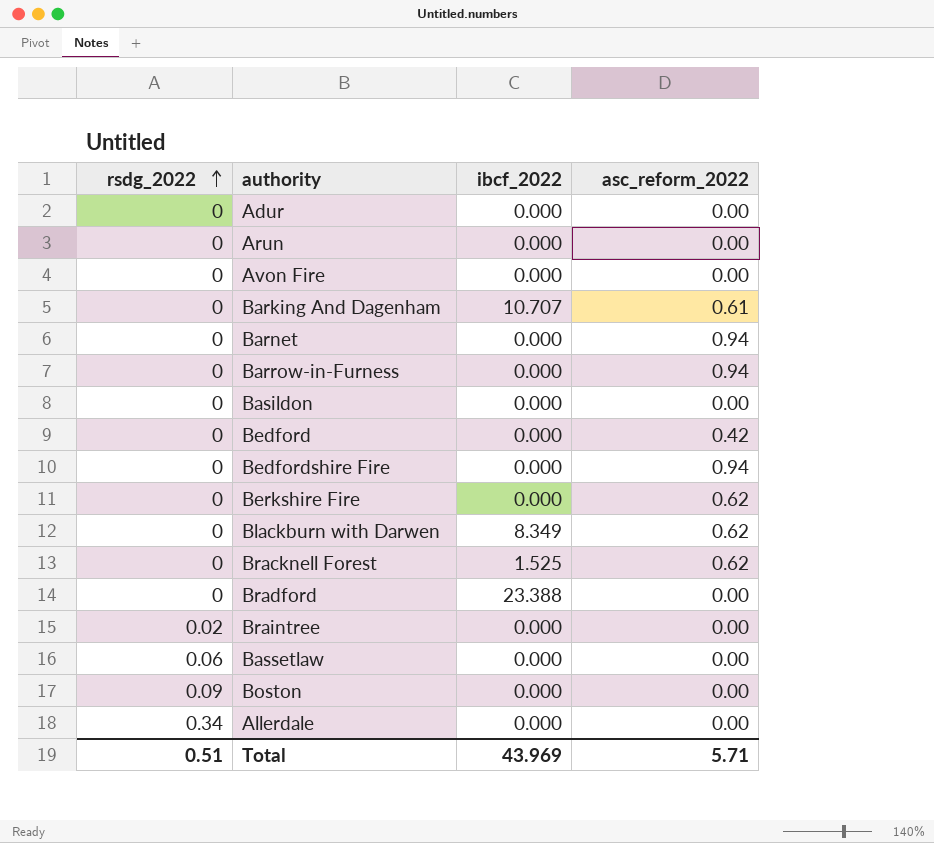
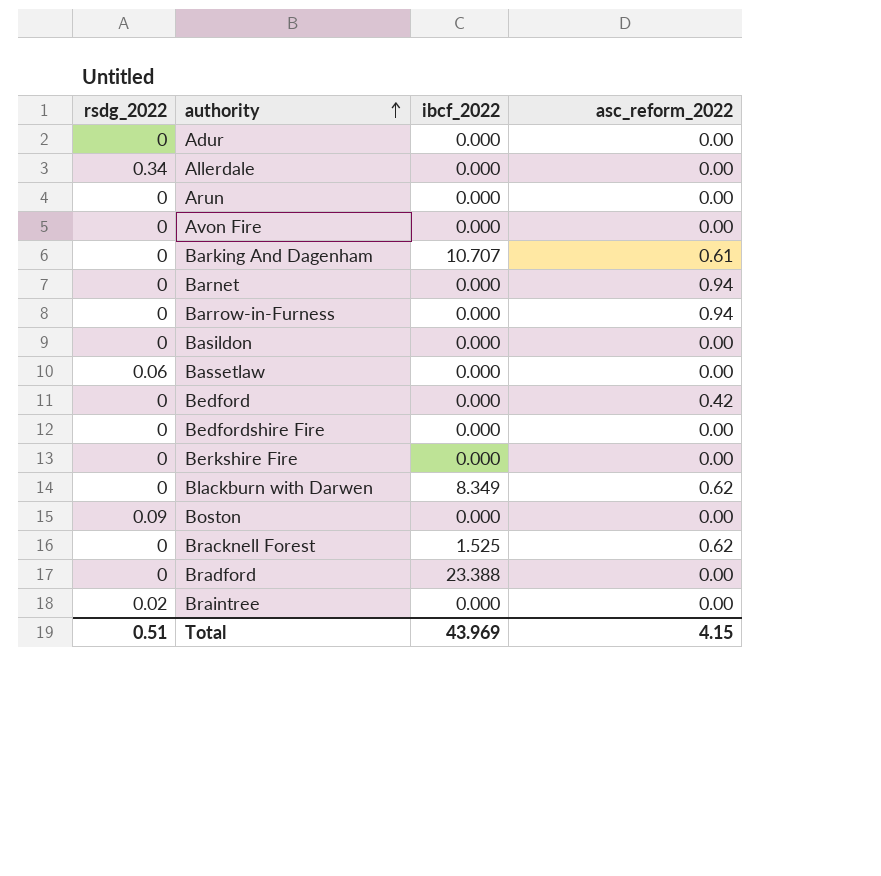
row order: rsdg_2022 ascending -> authority ascending
Bedfordshire Fire | asc_reform_2022: 0.94 -> 0.00
Berkshire Fire | asc_reform_2022: 0.62 -> 0.00
Total | asc_reform_2022: 5.71 -> 4.15

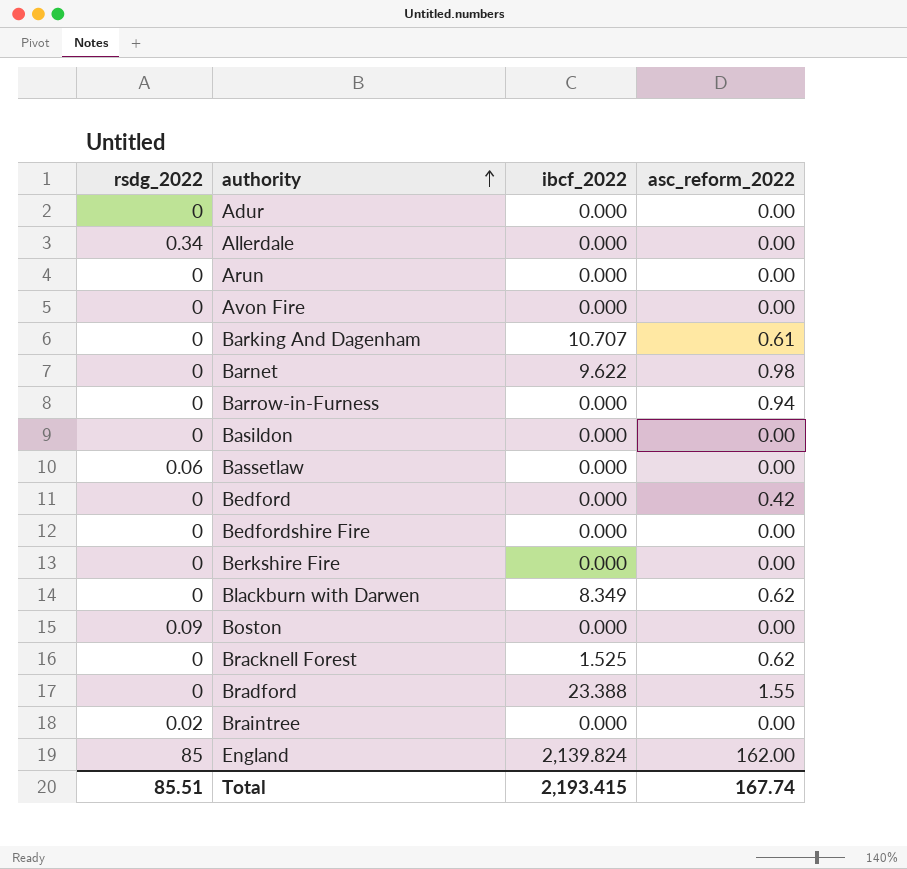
Barnet | ibcf_2022: 0.000 -> 9.622
Barnet | asc_reform_2022: 0.94 -> 0.98
Bradford | asc_reform_2022: 0.00 -> 1.55
row England: none -> 85 | 2,139.824 | 162.00
Total | rsdg_2022: 0.51 -> 85.51
Total | ibcf_2022: 43.969 -> 2,193.415
Total | asc_reform_2022: 4.15 -> 167.74

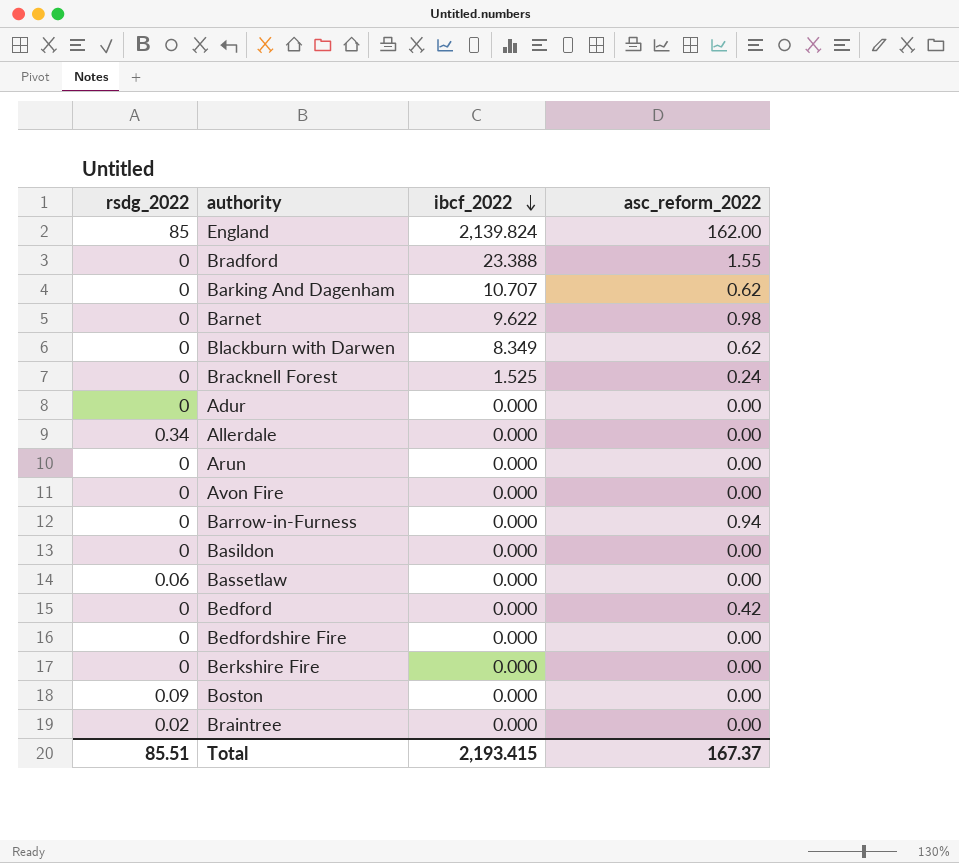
row order: authority ascending -> ibcf_2022 descending
Barking And Dagenham | asc_reform_2022: 0.61 -> 0.62
Bracknell Forest | asc_reform_2022: 0.62 -> 0.24
Total | asc_reform_2022: 167.74 -> 167.37

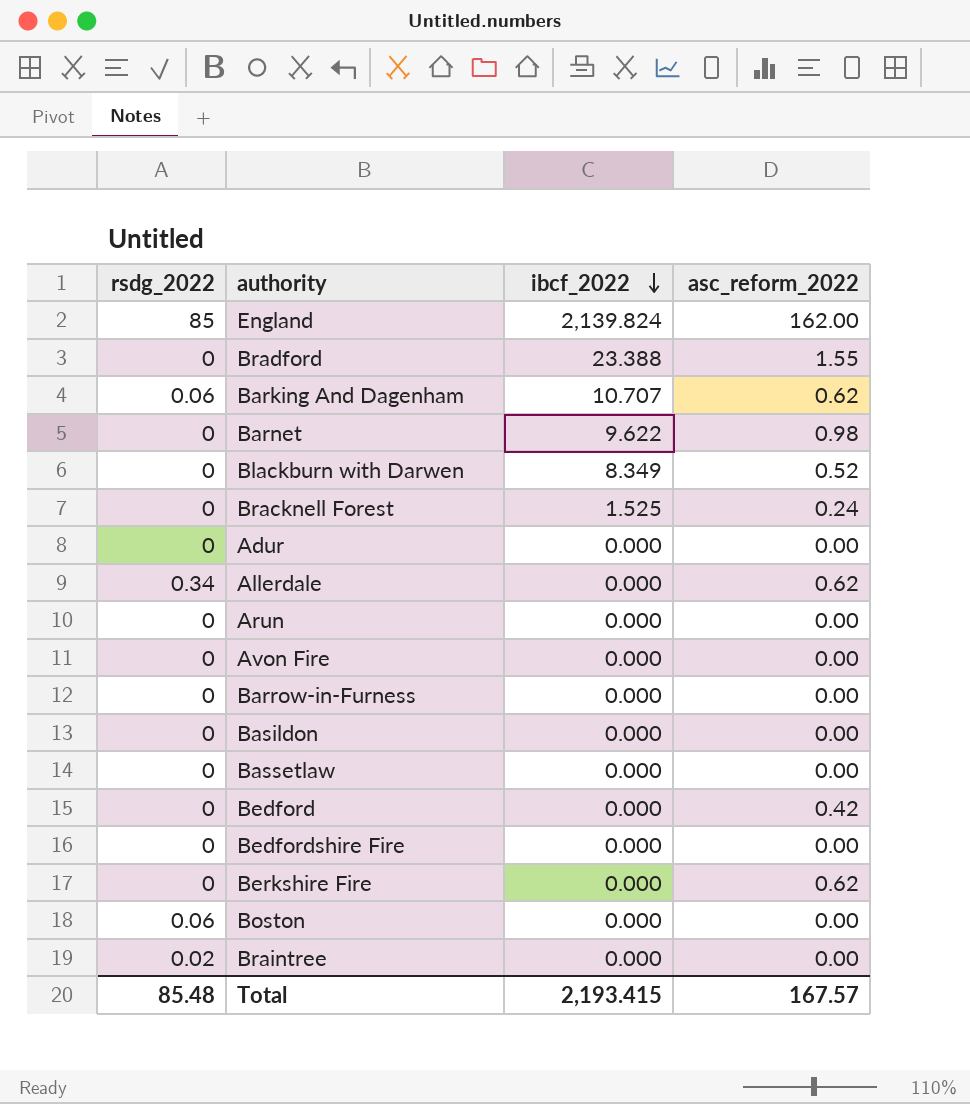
Barking And Dagenham | rsdg_2022: 0 -> 0.06
Blackburn with Darwen | asc_reform_2022: 0.62 -> 0.52
Allerdale | asc_reform_2022: 0.00 -> 0.62
Barrow-in-Furness | asc_reform_2022: 0.94 -> 0.00
Bassetlaw | rsdg_2022: 0.06 -> 0
Berkshire Fire | asc_reform_2022: 0.00 -> 0.62
Boston | rsdg_2022: 0.09 -> 0.06
Total | rsdg_2022: 85.51 -> 85.48
Total | asc_reform_2022: 167.37 -> 167.57

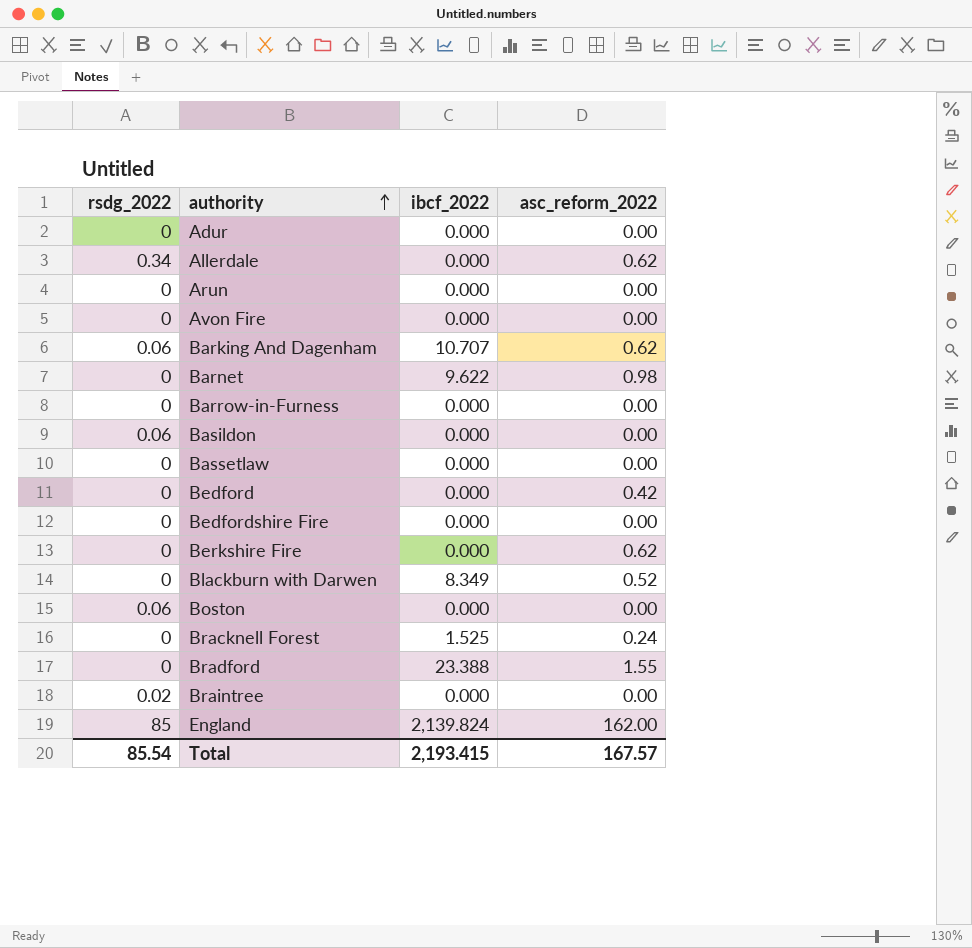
row order: ibcf_2022 descending -> authority ascending
Basildon | rsdg_2022: 0 -> 0.06
Total | rsdg_2022: 85.48 -> 85.54

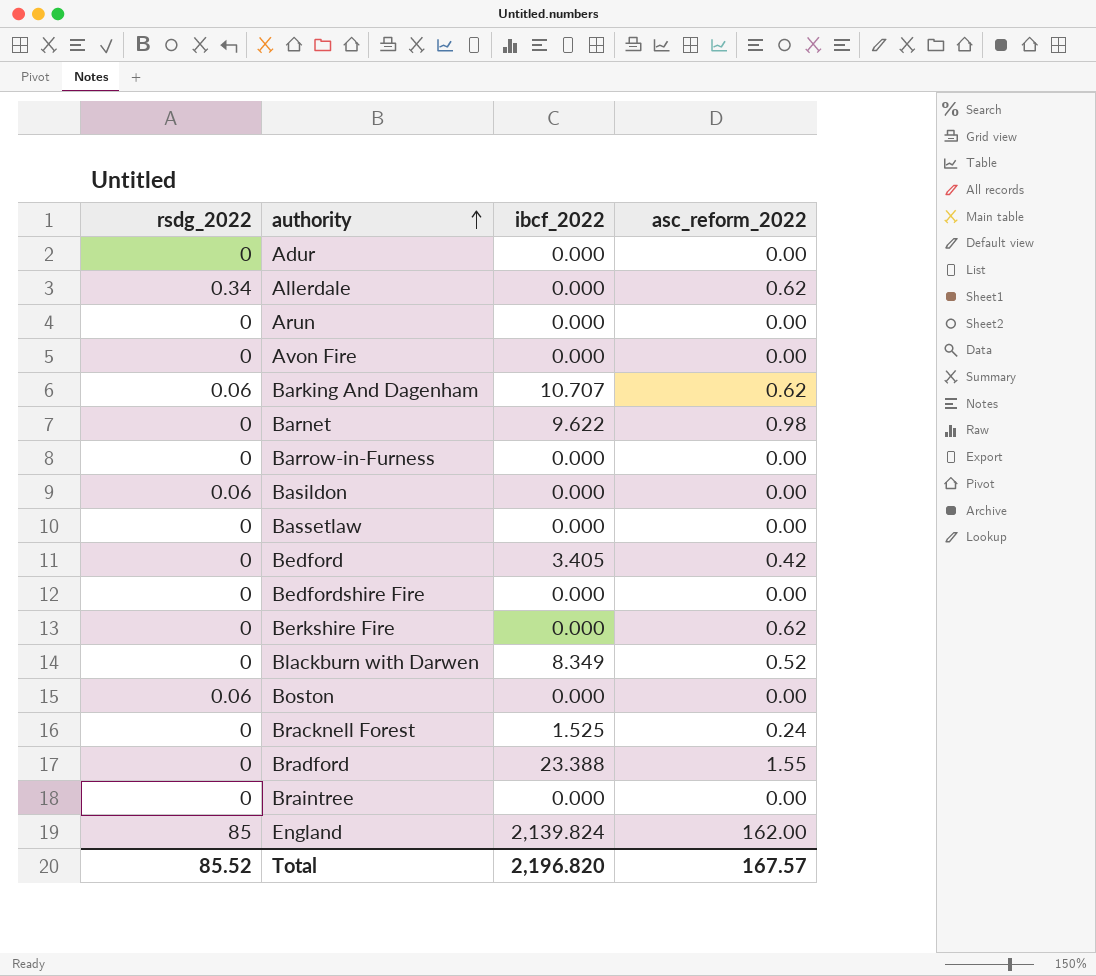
Bedford | ibcf_2022: 0.000 -> 3.405
Braintree | rsdg_2022: 0.02 -> 0
Total | rsdg_2022: 85.54 -> 85.52
Total | ibcf_2022: 2,193.415 -> 2,196.820

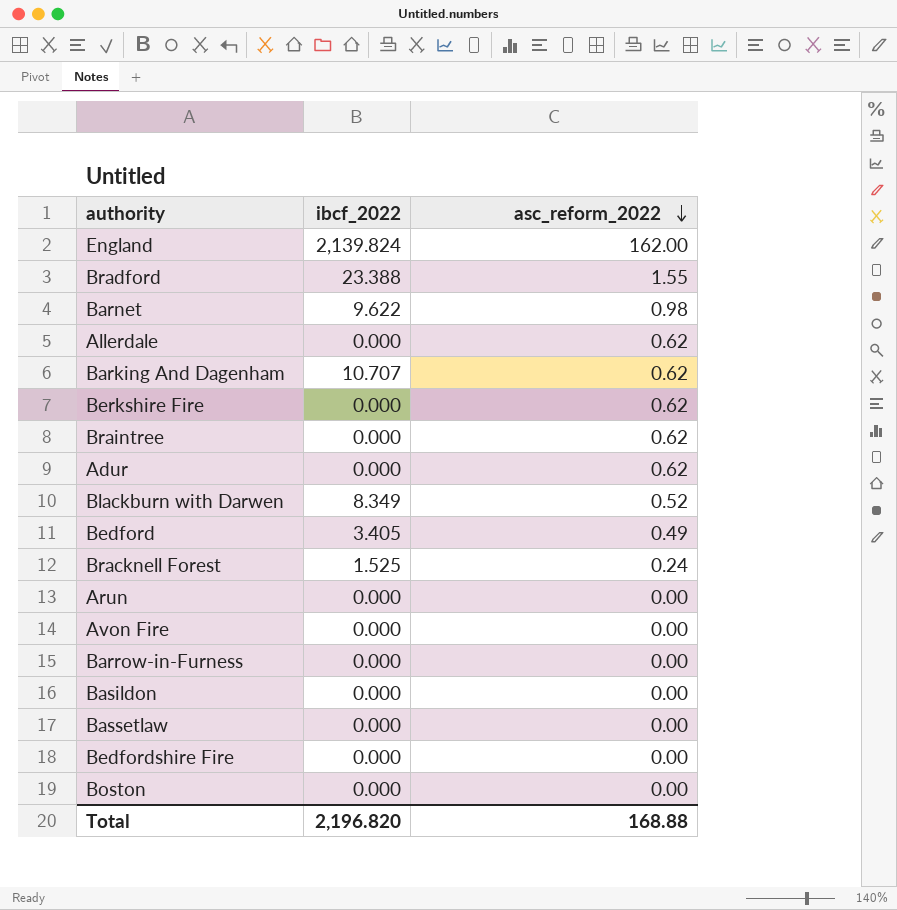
row order: authority ascending -> asc_reform_2022 descending
column rsdg_2022 | position: 1 -> none
Braintree | asc_reform_2022: 0.00 -> 0.62
Adur | asc_reform_2022: 0.00 -> 0.62
Bedford | asc_reform_2022: 0.42 -> 0.49
Total | asc_reform_2022: 167.57 -> 168.88

